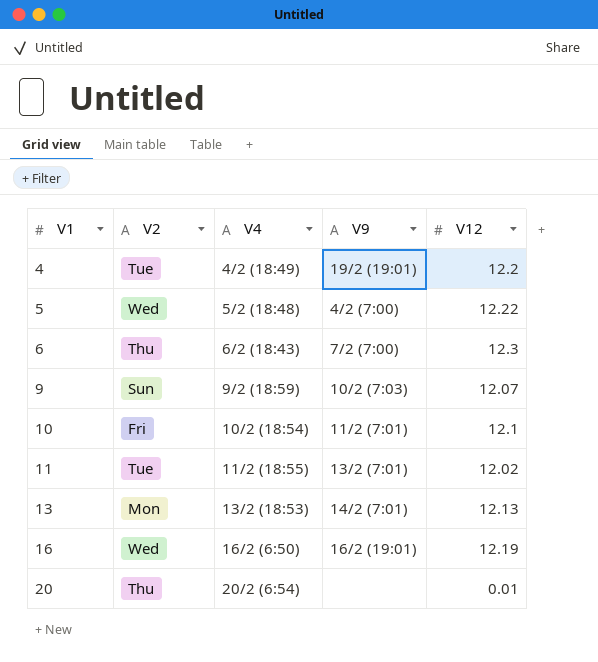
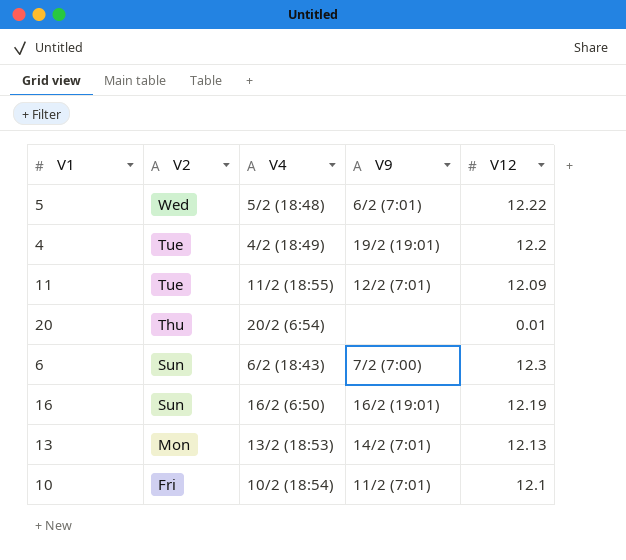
row order: V1 ascending -> V2 descending
row 9: Sun | 9/2 (18:59) | 10/2 (7:03) | 12.07 -> none
5 | V9: 4/2 (7:00) -> 6/2 (7:01)
11 | V9: 13/2 (7:01) -> 12/2 (7:01)
11 | V12: 12.02 -> 12.09
6 | V2: Thu -> Sun
16 | V2: Wed -> Sun

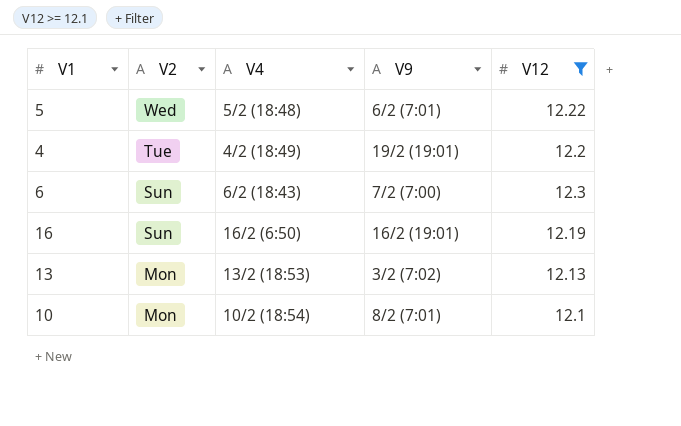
filter: none -> V12 >= 12.1
13 | V9: 14/2 (7:01) -> 3/2 (7:02)
10 | V2: Fri -> Mon
10 | V9: 11/2 (7:01) -> 8/2 (7:01)

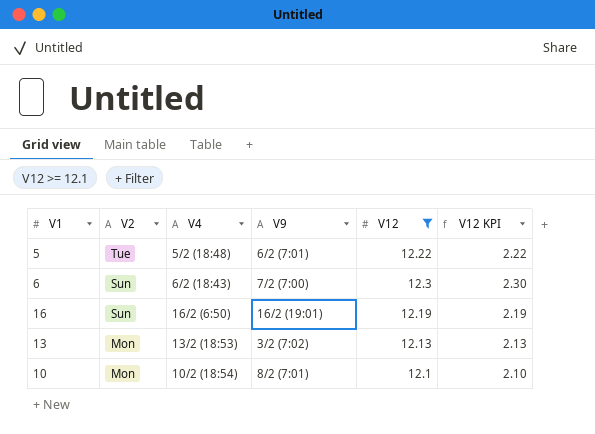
column V12 KPI | formula: none -> [V12] - 10
row 4: Tue | 4/2 (18:49) | 19/2 (19:01) | 12.2 -> none
5 | V2: Wed -> Tue

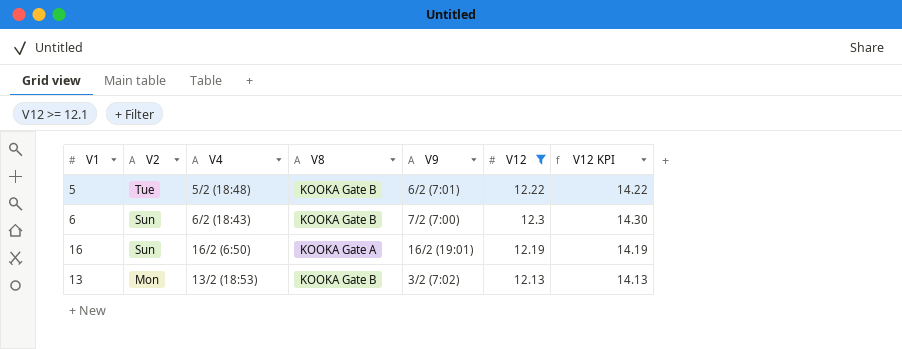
column V8 | position: none -> 4
column V12 KPI | formula: [V12] - 10 -> [V12] + 2
row 10: Mon | 10/2 (18:54) | 8/2 (7:01) | 12.1 | 2.10 -> none

